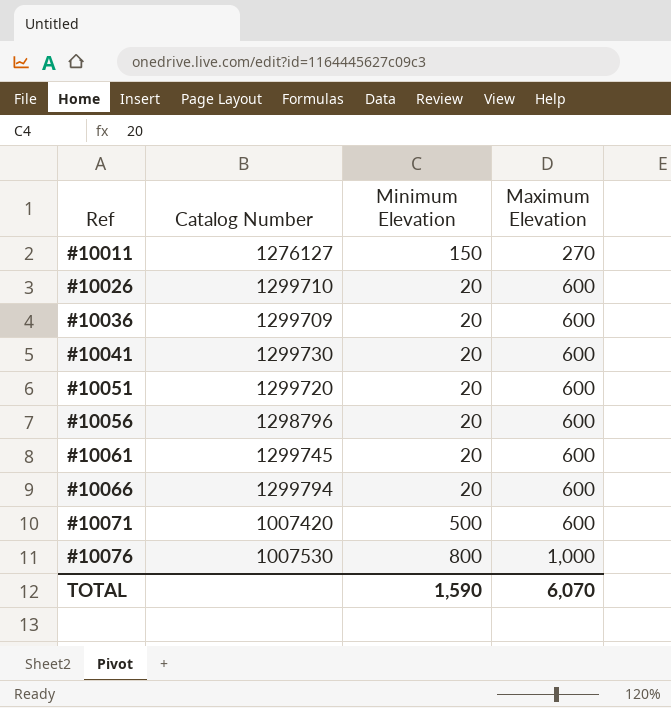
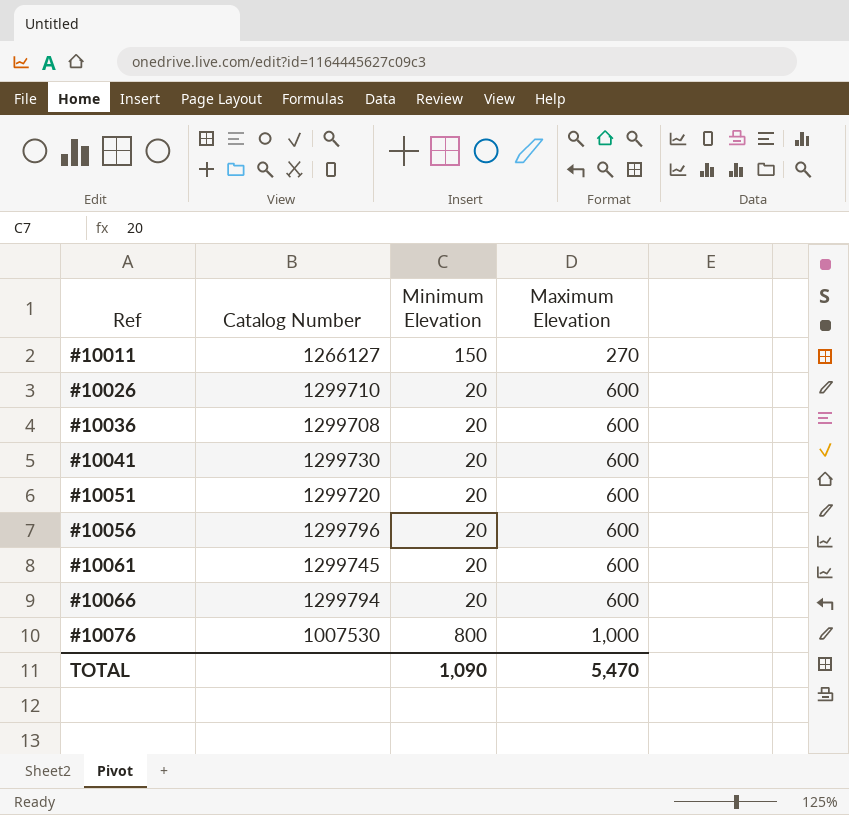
row #10071: 1007420 | 500 | 600 -> none
#10011 | Catalog Number: 1276127 -> 1266127
#10036 | Catalog Number: 1299709 -> 1299708
#10056 | Catalog Number: 1298796 -> 1299796
TOTAL | Minimum Elevation: 1,590 -> 1,090
TOTAL | Maximum Elevation: 6,070 -> 5,470

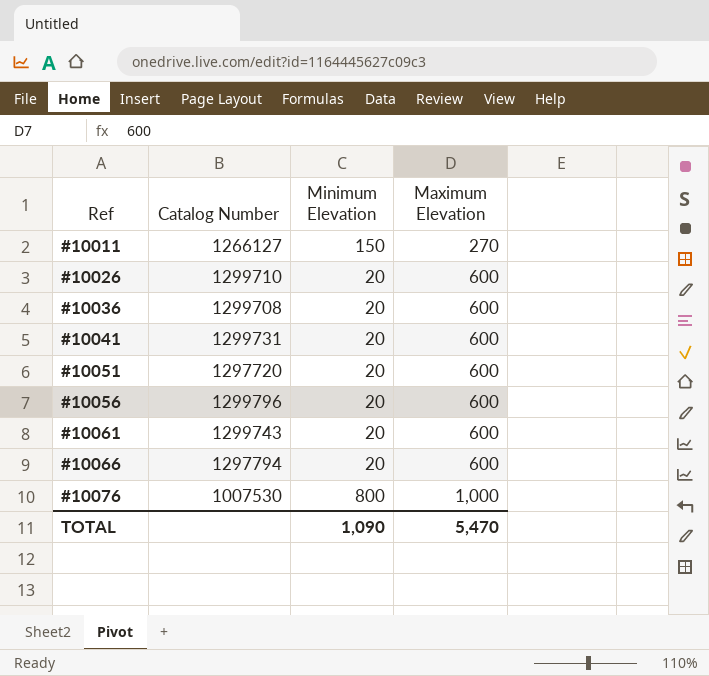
#10041 | Catalog Number: 1299730 -> 1299731
#10051 | Catalog Number: 1299720 -> 1297720
#10061 | Catalog Number: 1299745 -> 1299743
#10066 | Catalog Number: 1299794 -> 1297794

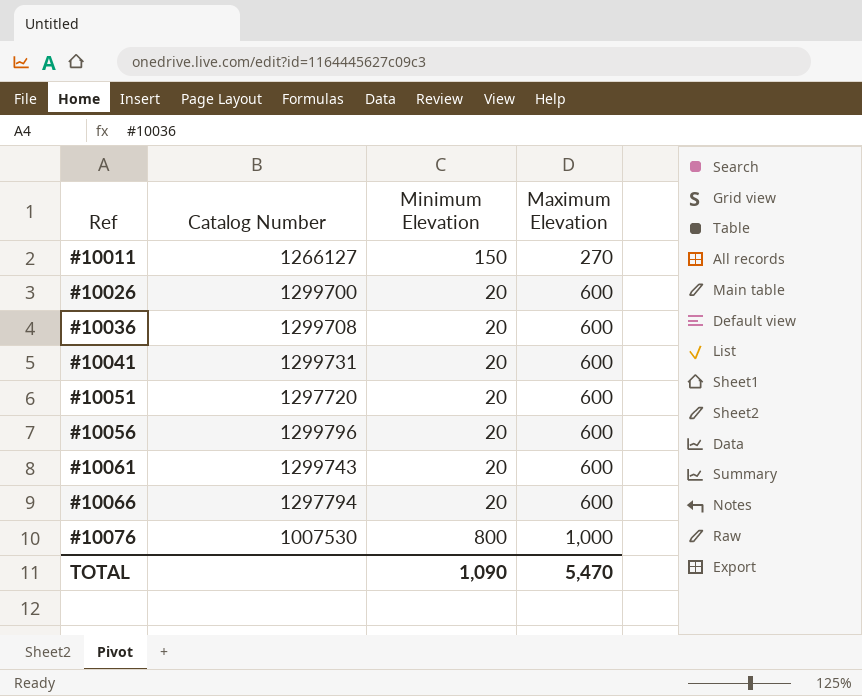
#10026 | Catalog Number: 1299710 -> 1299700

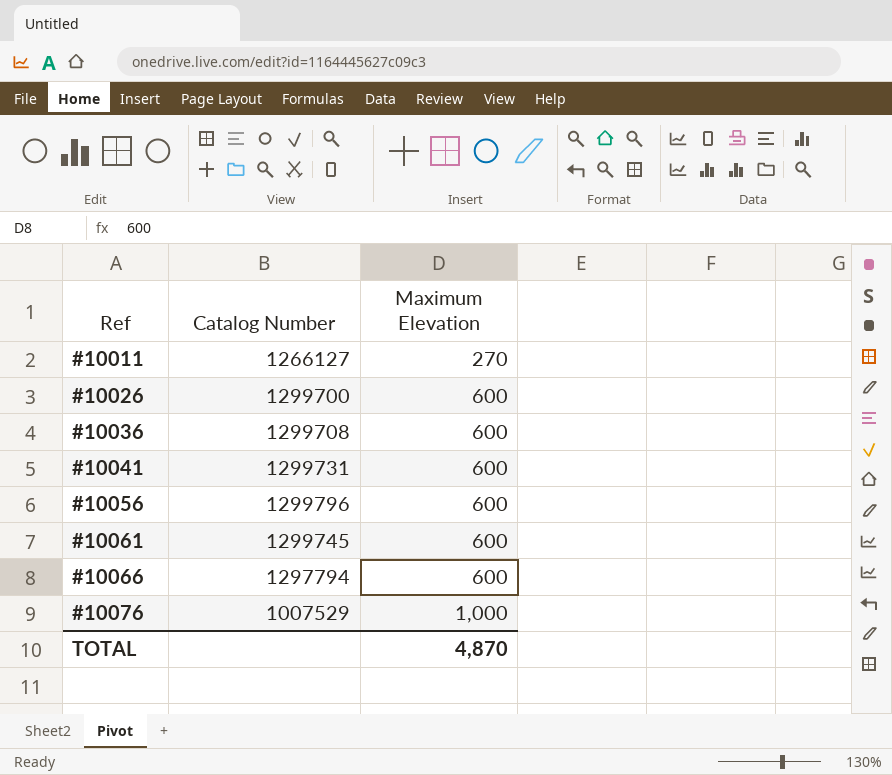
column Minimum Elevation | position: 3 -> none
row #10051: 1297720 | 20 | 600 -> none
#10061 | Catalog Number: 1299743 -> 1299745
#10076 | Catalog Number: 1007530 -> 1007529
TOTAL | Maximum Elevation: 5,470 -> 4,870

